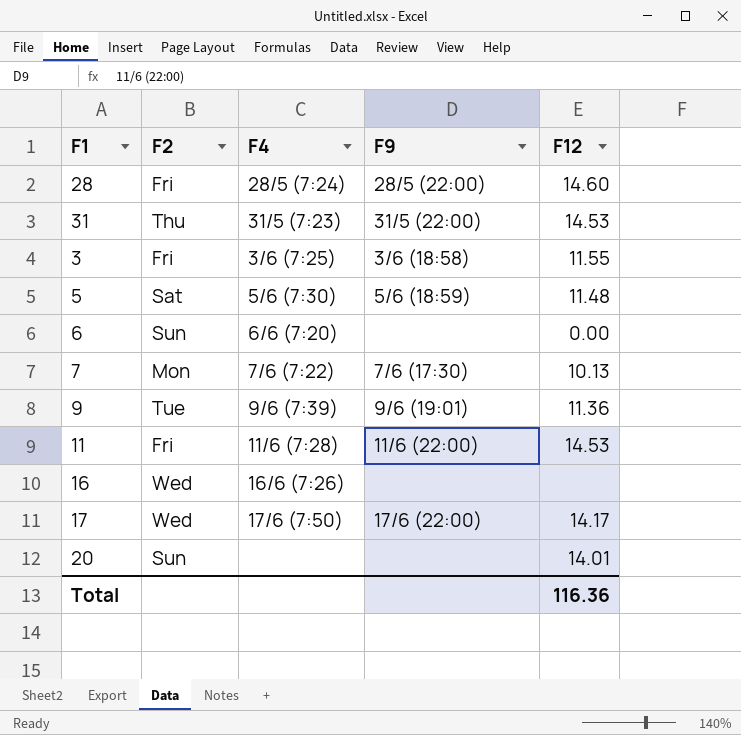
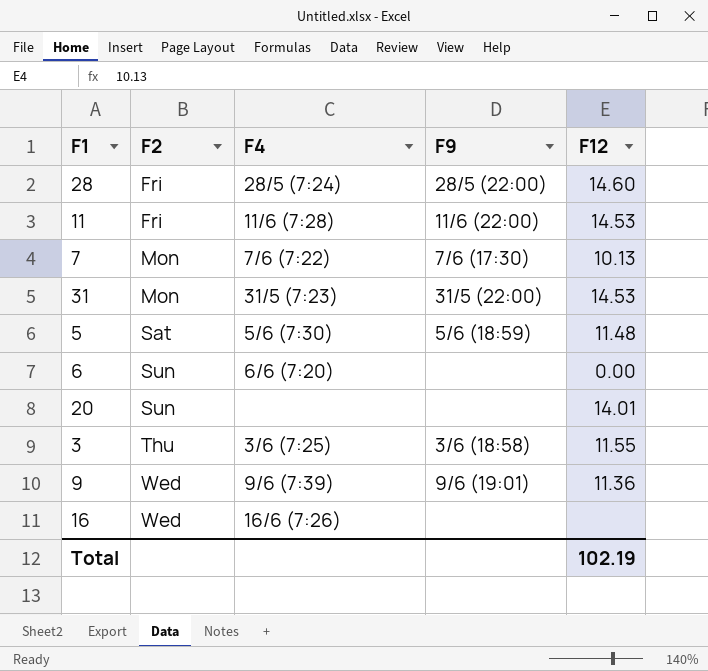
row order: none -> F2 ascending
row 17: Wed | 17/6 (7:50) | 17/6 (22:00) | 14.17 -> none
31 | F2: Thu -> Mon
3 | F2: Fri -> Thu
9 | F2: Tue -> Wed
Total | F12: 116.36 -> 102.19

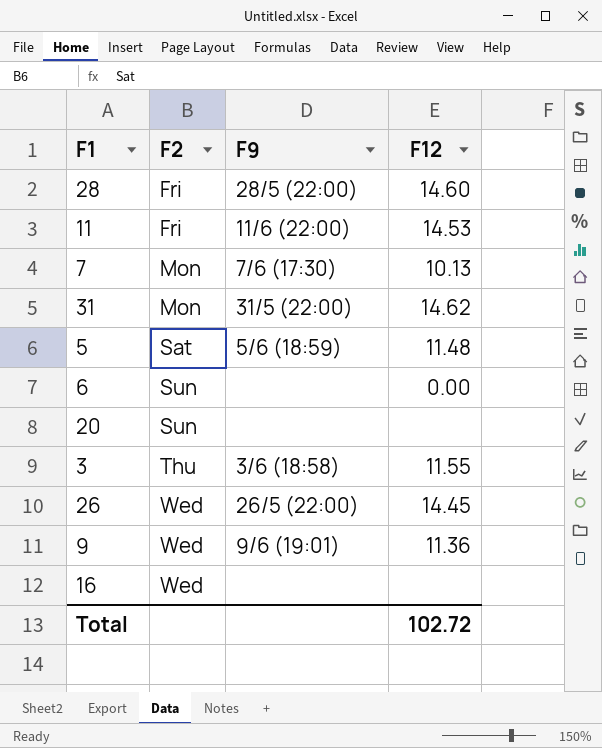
column F4 | position: 3 -> none
31 | F12: 14.53 -> 14.62
20 | F12: 14.01 -> none
row 26: none -> Wed | 26/5 (22:00) | 14.45
Total | F12: 102.19 -> 102.72

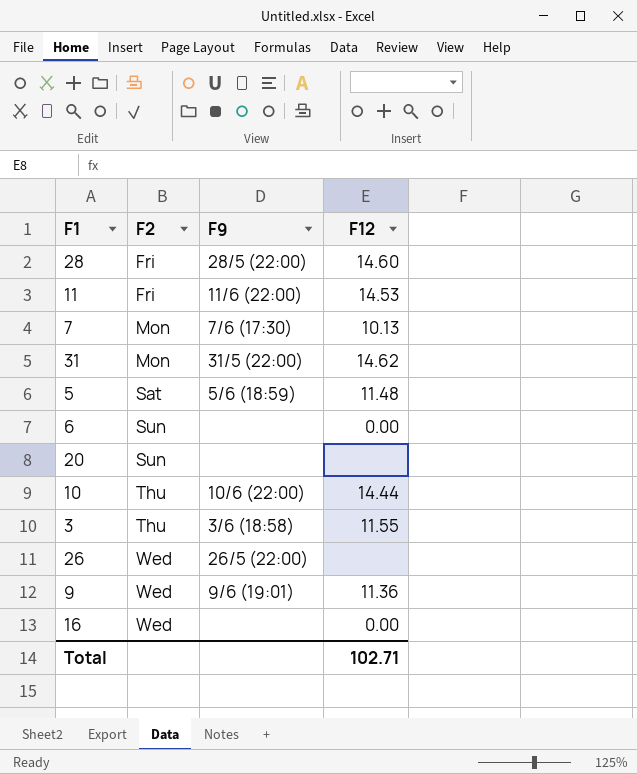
row 10: none -> Thu | 10/6 (22:00) | 14.44
26 | F12: 14.45 -> none
16 | F12: none -> 0.00
Total | F12: 102.72 -> 102.71

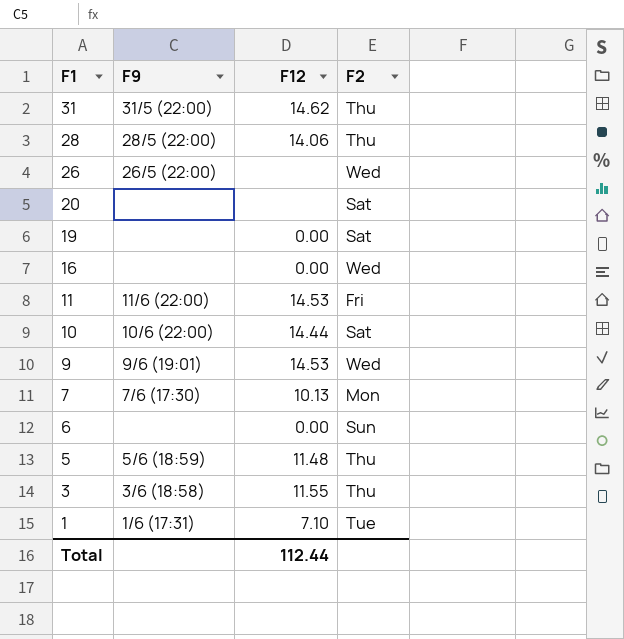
row order: F2 ascending -> F1 descending
column F2 | position: 2 -> 4
31 | F2: Mon -> Thu
28 | F12: 14.60 -> 14.06
28 | F2: Fri -> Thu
20 | F2: Sun -> Sat
row 19: none -> none | 0.00 | Sat
10 | F2: Thu -> Sat
9 | F12: 11.36 -> 14.53
5 | F2: Sat -> Thu
row 1: none -> 1/6 (17:31) | 7.10 | Tue
Total | F12: 102.71 -> 112.44

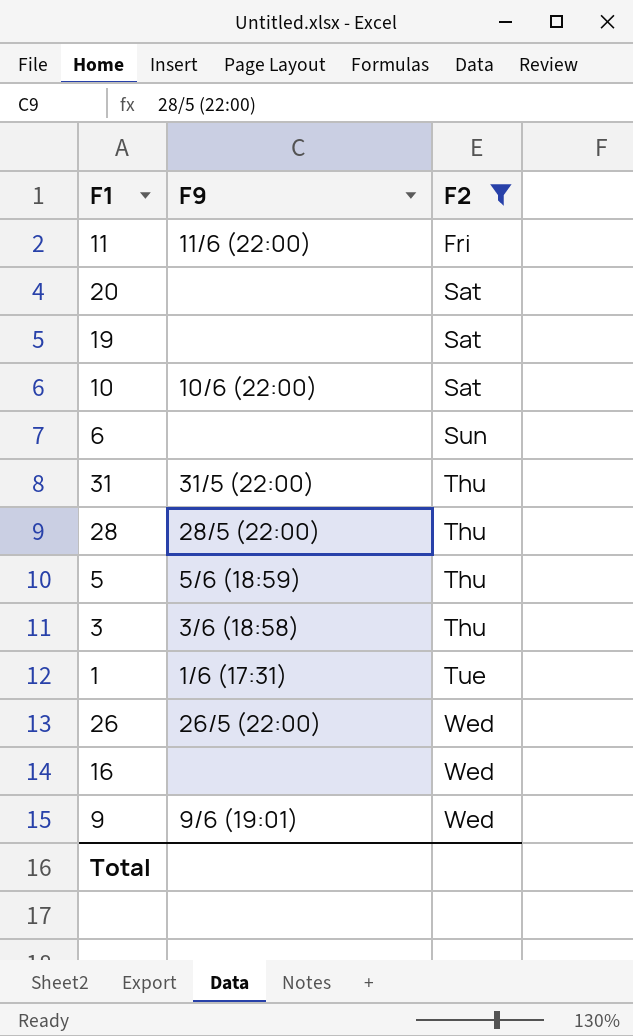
filter: none -> F2 != Mon
row order: F1 descending -> F2 ascending
column F12 | position: 3 -> none

